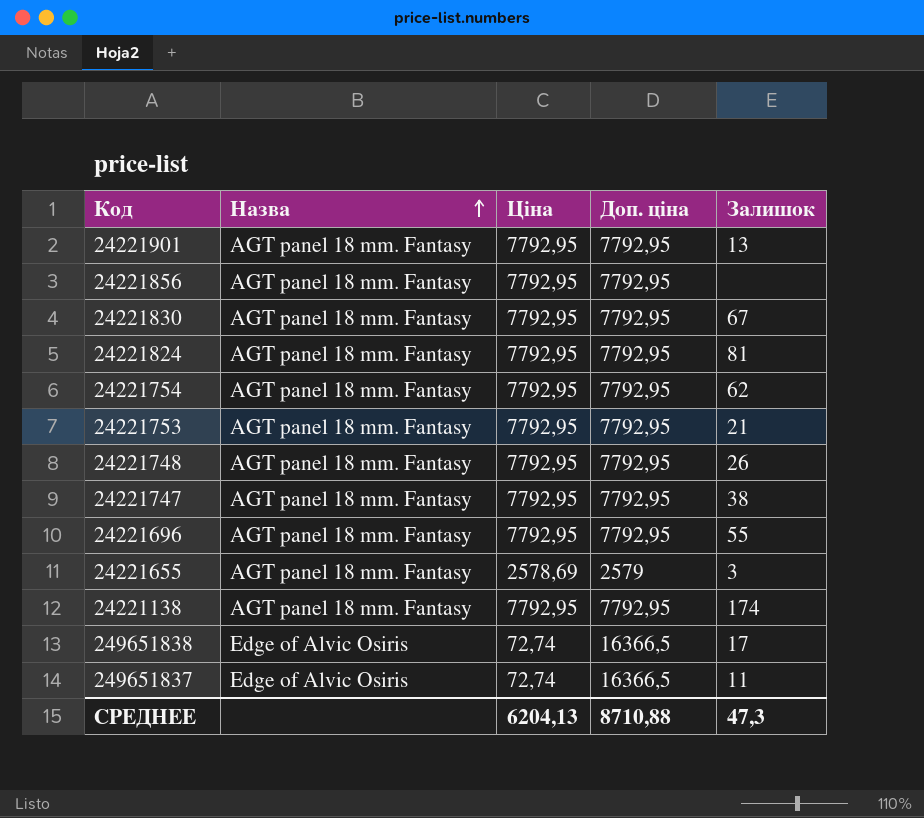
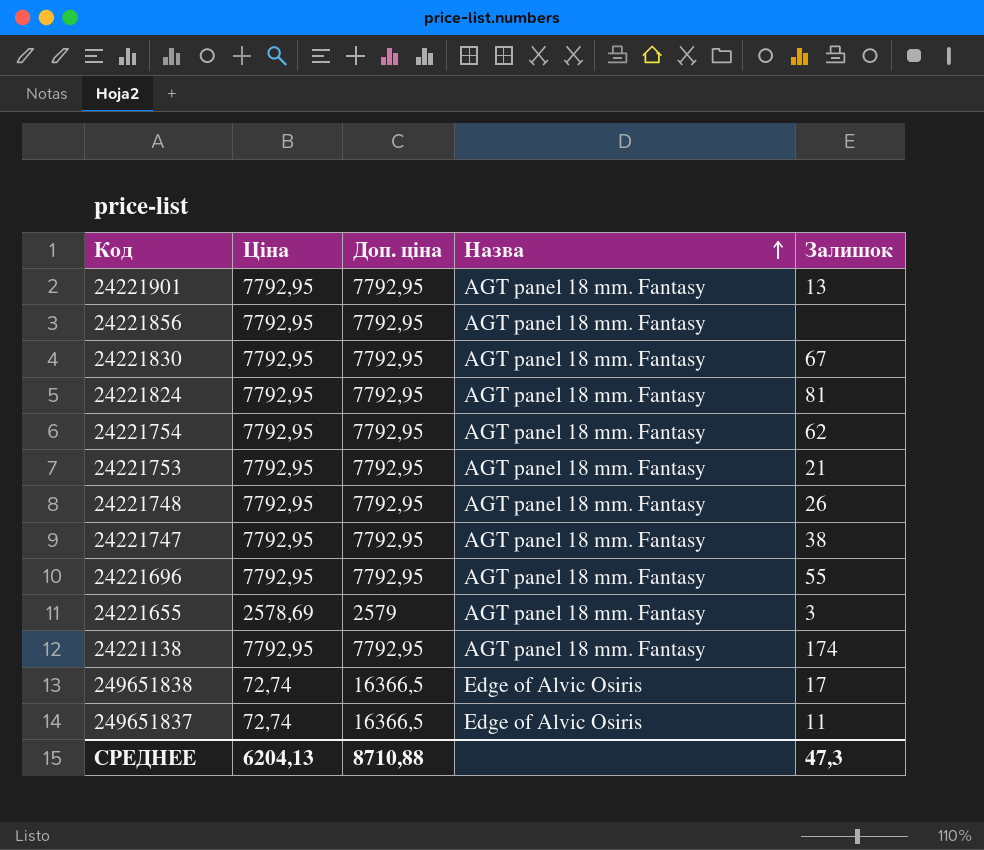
column Назва | position: 2 -> 4

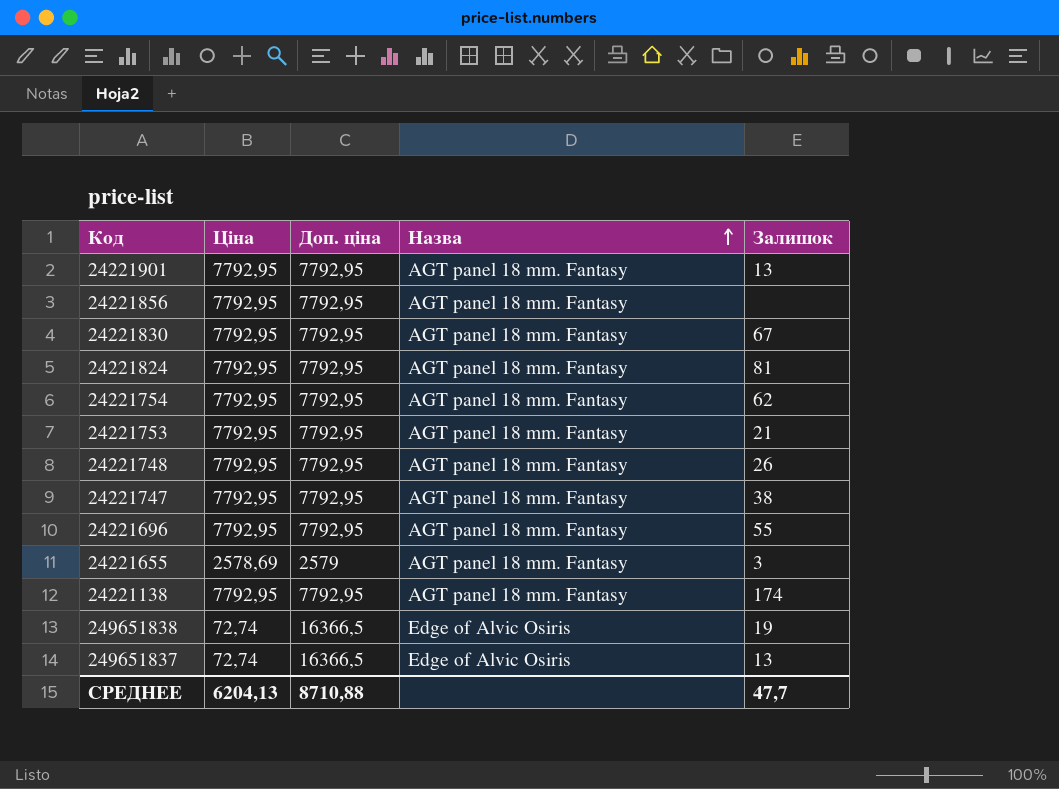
249651838 | Залишок: 17 -> 19
249651837 | Залишок: 11 -> 13
СРЕДНЕЕ | Залишок: 47,3 -> 47,7

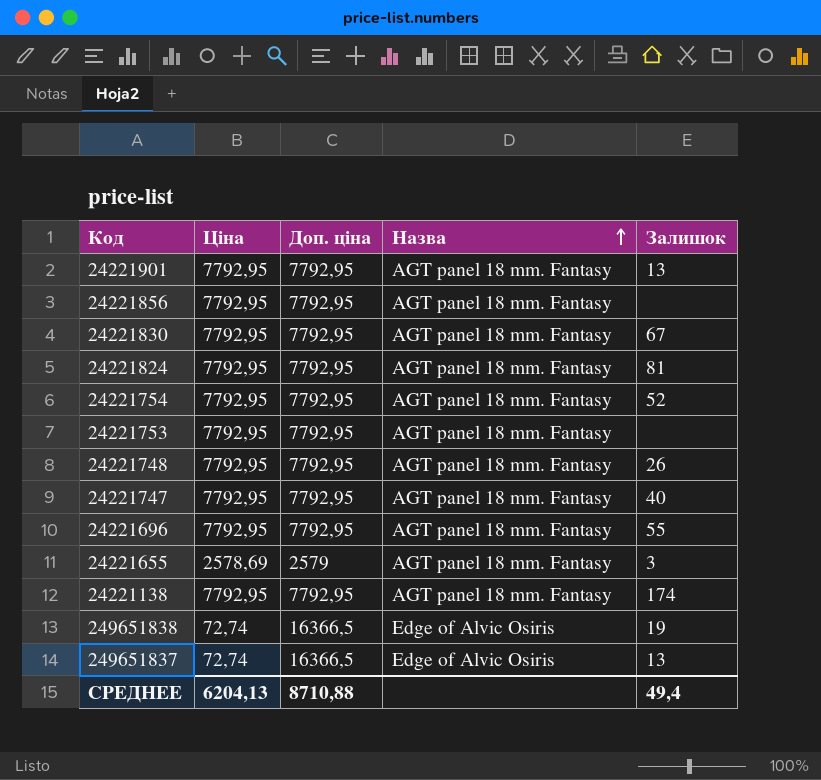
24221754 | Залишок: 62 -> 52
24221753 | Залишок: 21 -> none
24221747 | Залишок: 38 -> 40
СРЕДНЕЕ | Залишок: 47,7 -> 49,4

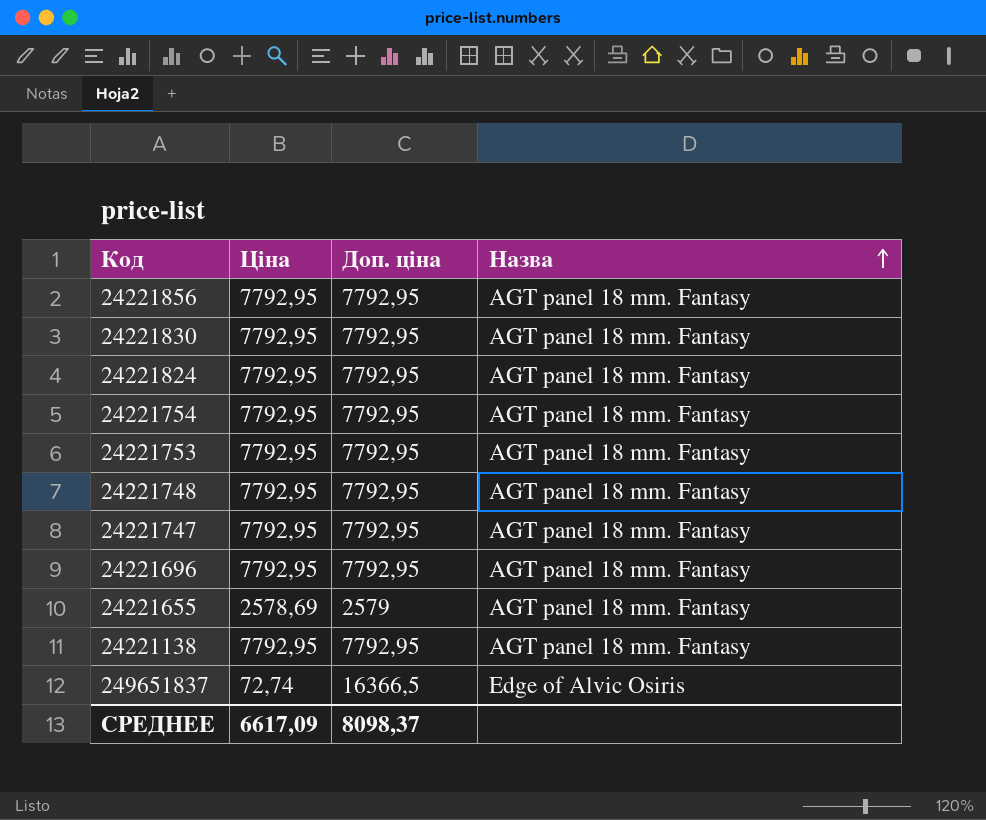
column Залишок | position: 5 -> none
row 24221901: 7792,95 | 7792,95 | AGT panel 18 mm. Fantasy | 13 -> none
row 249651838: 72,74 | 16366,5 | Edge of Alvic Osiris | 19 -> none
СРЕДНЕЕ | Ціна: 6204,13 -> 6617,09
СРЕДНЕЕ | Доп. ціна: 8710,88 -> 8098,37

